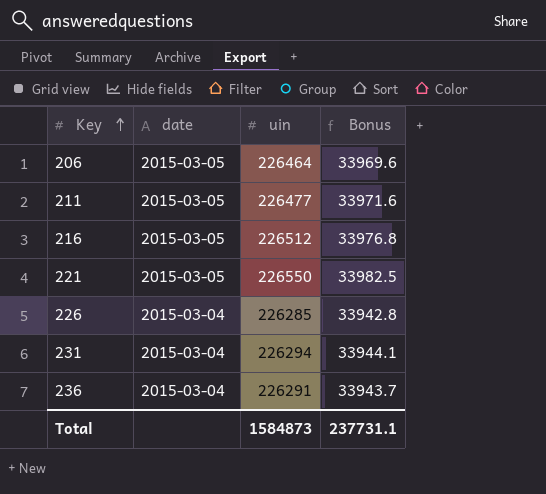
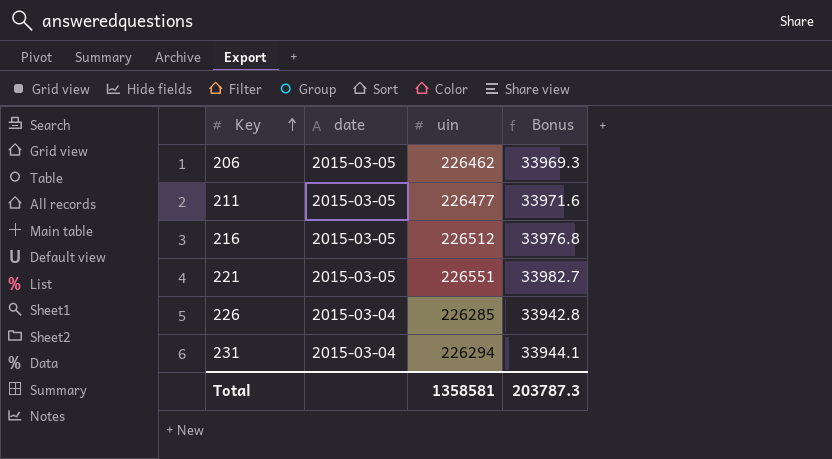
row 236: 2015-03-04 | 226291 | 33943.7 -> none
206 | uin: 226464 -> 226462
206 | Bonus: 33969.6 -> 33969.3
221 | uin: 226550 -> 226551
221 | Bonus: 33982.5 -> 33982.7
Total | uin: 1584873 -> 1358581
Total | Bonus: 237731.1 -> 203787.3

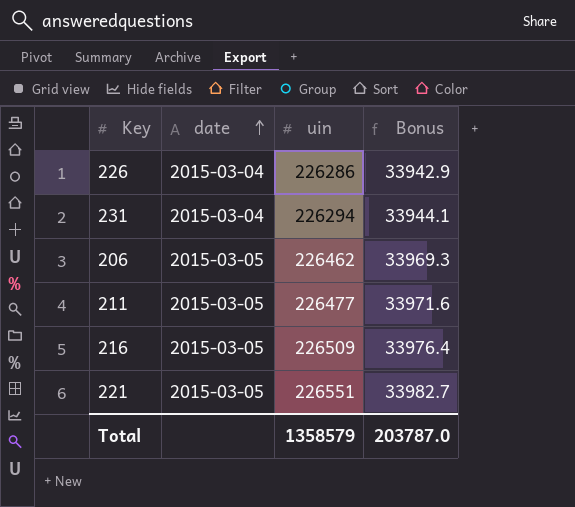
row order: Key ascending -> date ascending
226 | uin: 226285 -> 226286
226 | Bonus: 33942.8 -> 33942.9
216 | uin: 226512 -> 226509
216 | Bonus: 33976.8 -> 33976.4
Total | uin: 1358581 -> 1358579
Total | Bonus: 203787.3 -> 203787.0

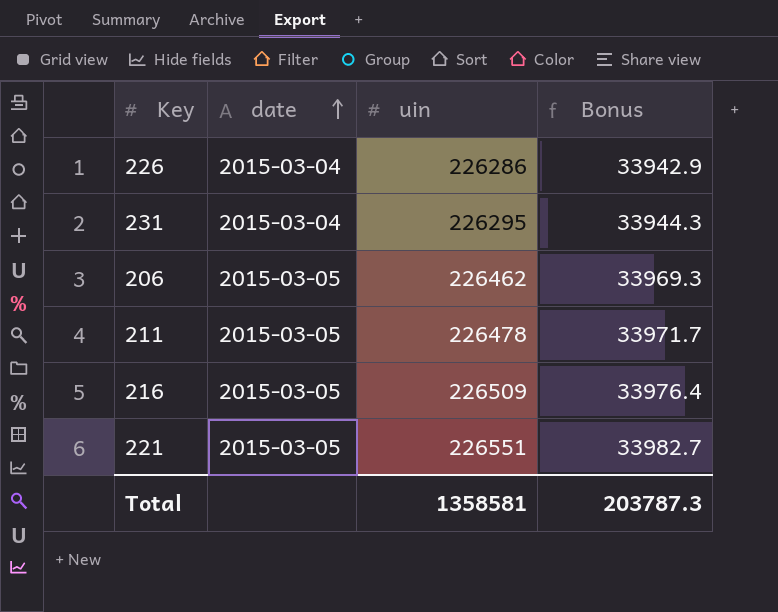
231 | uin: 226294 -> 226295
231 | Bonus: 33944.1 -> 33944.3
211 | uin: 226477 -> 226478
211 | Bonus: 33971.6 -> 33971.7
Total | uin: 1358579 -> 1358581
Total | Bonus: 203787.0 -> 203787.3

